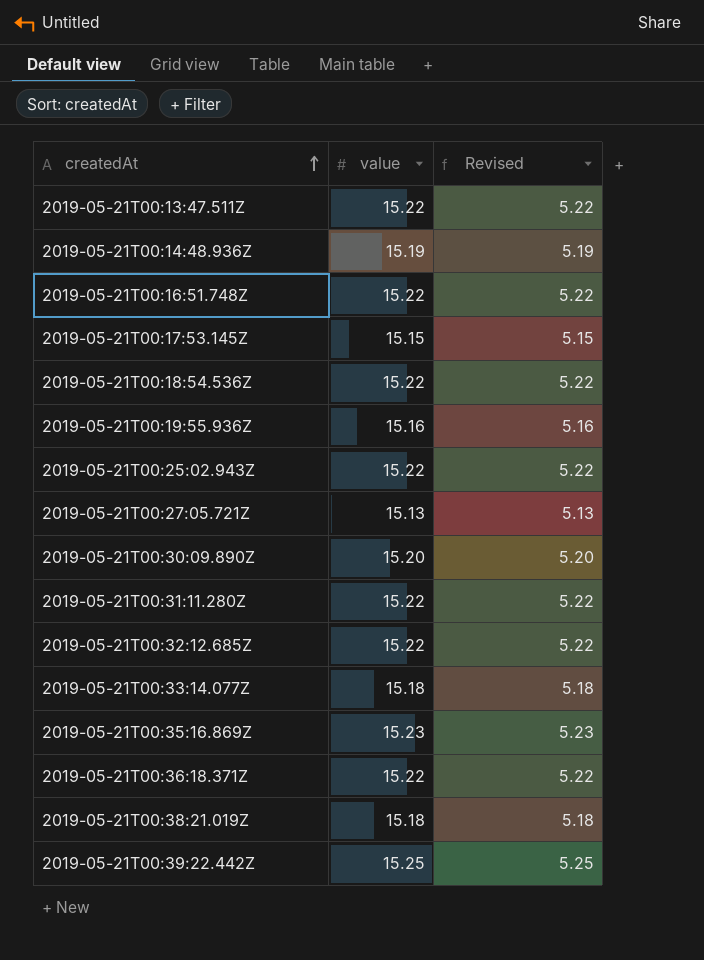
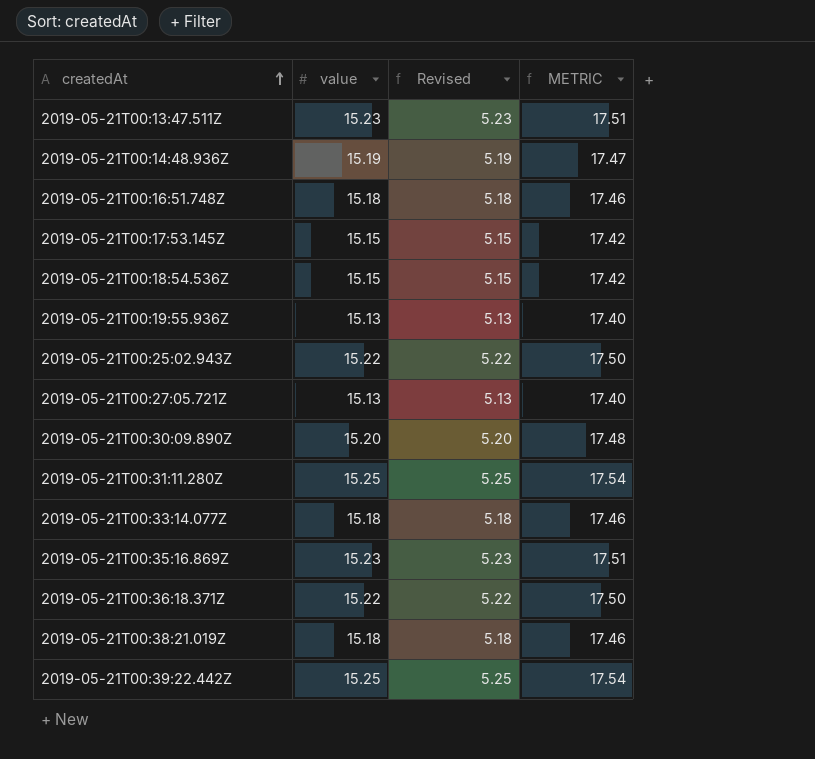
column METRIC | formula: none -> [value] * 1.15
row 2019-05-21T00:32:12.685Z: 15.22 | 5.22 -> none
2019-05-21T00:13:47.511Z | value: 15.22 -> 15.23
2019-05-21T00:13:47.511Z | Revised: 5.22 -> 5.23
2019-05-21T00:16:51.748Z | value: 15.22 -> 15.18
2019-05-21T00:16:51.748Z | Revised: 5.22 -> 5.18
2019-05-21T00:18:54.536Z | value: 15.22 -> 15.15
2019-05-21T00:18:54.536Z | Revised: 5.22 -> 5.15
2019-05-21T00:19:55.936Z | value: 15.16 -> 15.13
2019-05-21T00:19:55.936Z | Revised: 5.16 -> 5.13
2019-05-21T00:31:11.280Z | value: 15.22 -> 15.25
2019-05-21T00:31:11.280Z | Revised: 5.22 -> 5.25

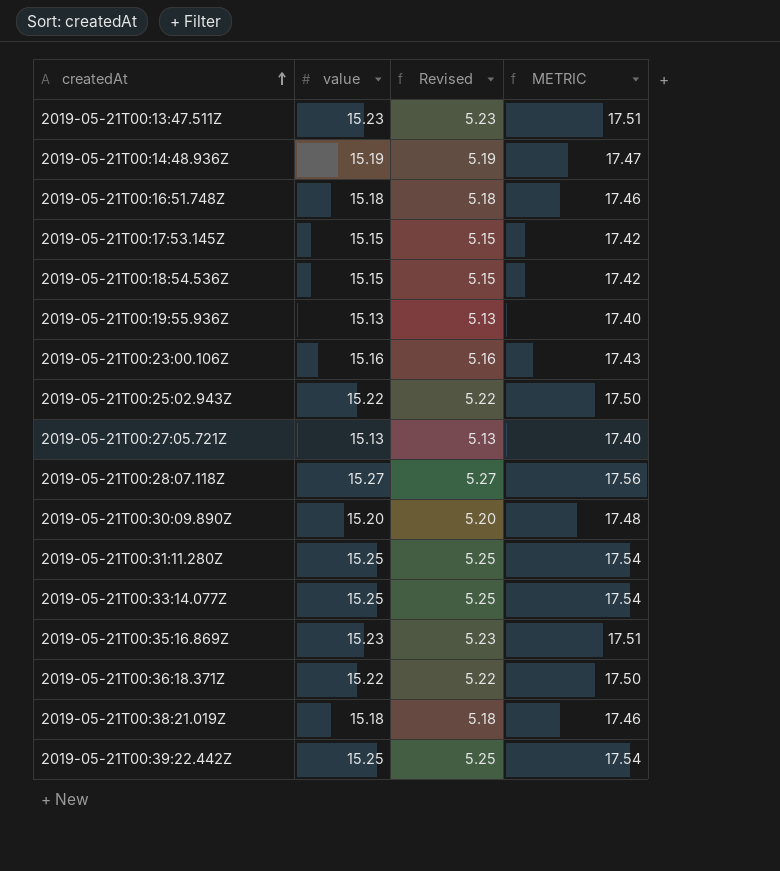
row 2019-05-21T00:23:00.106Z: none -> 15.16 | 5.16 | 17.43
row 2019-05-21T00:28:07.118Z: none -> 15.27 | 5.27 | 17.56
2019-05-21T00:33:14.077Z | value: 15.18 -> 15.25
2019-05-21T00:33:14.077Z | Revised: 5.18 -> 5.25
2019-05-21T00:33:14.077Z | METRIC: 17.46 -> 17.54

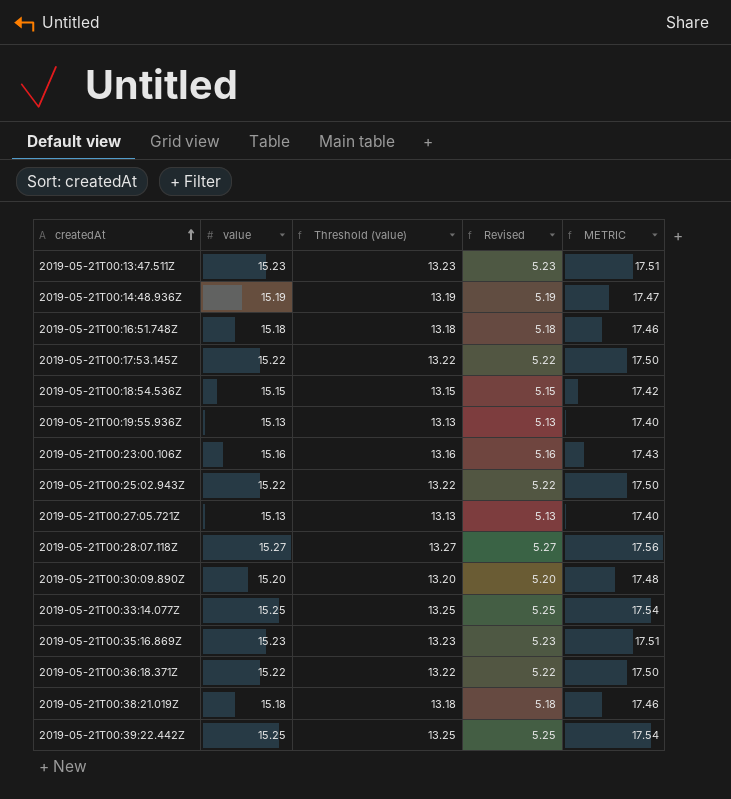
column Threshold (value) | formula: none -> [value] - 2
row 2019-05-21T00:31:11.280Z: 15.25 | 5.25 | 17.54 -> none
2019-05-21T00:17:53.145Z | value: 15.15 -> 15.22
2019-05-21T00:17:53.145Z | Revised: 5.15 -> 5.22
2019-05-21T00:17:53.145Z | METRIC: 17.42 -> 17.50

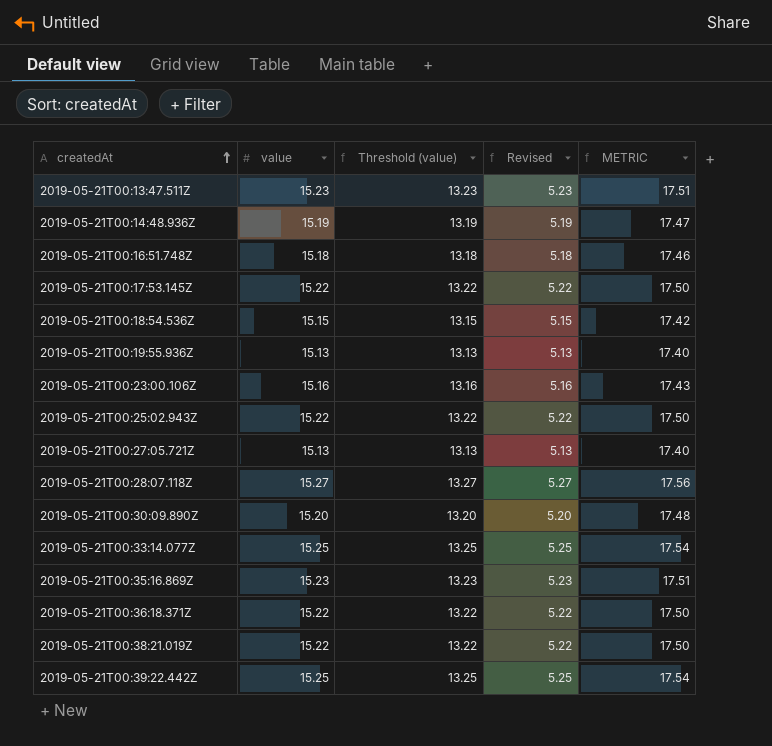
2019-05-21T00:38:21.019Z | value: 15.18 -> 15.22
2019-05-21T00:38:21.019Z | Threshold (value): 13.18 -> 13.22
2019-05-21T00:38:21.019Z | Revised: 5.18 -> 5.22
2019-05-21T00:38:21.019Z | METRIC: 17.46 -> 17.50

